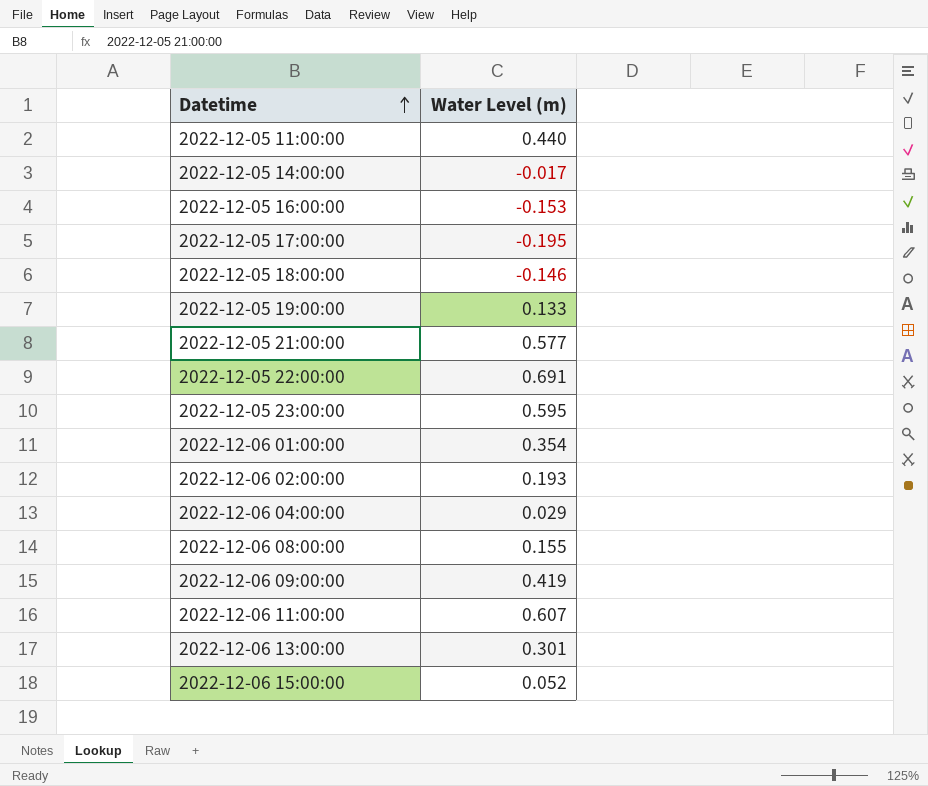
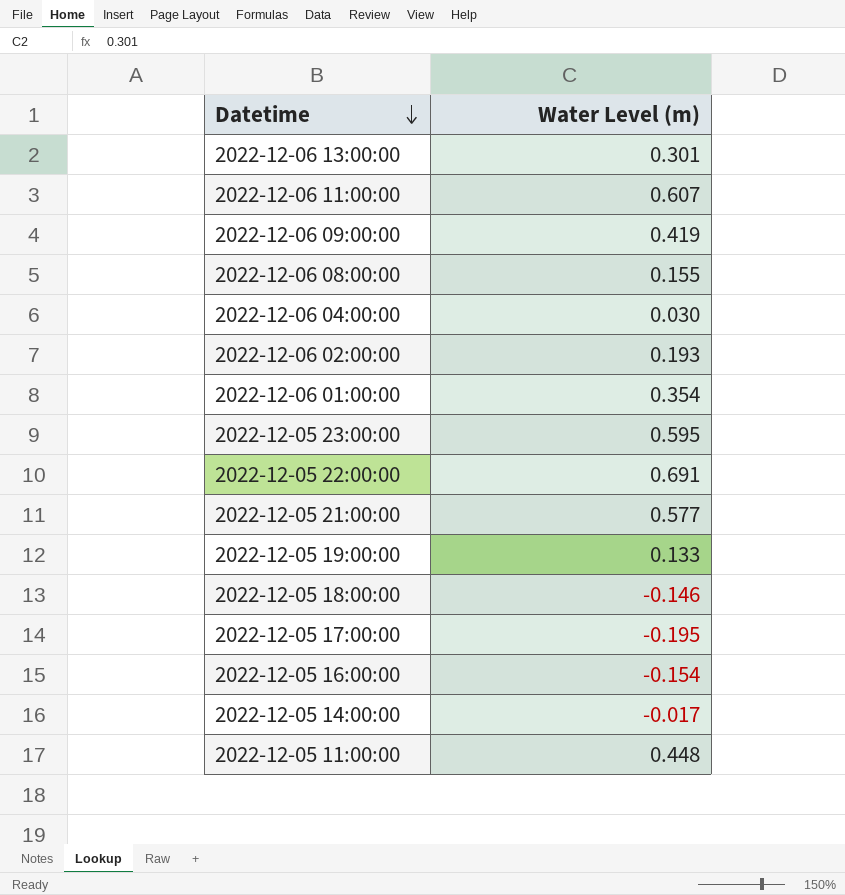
row order: Datetime ascending -> Datetime descending
row 2022-12-06 15:00:00: 0.052 -> none
2022-12-06 04:00:00 | Water Level (m): 0.029 -> 0.030
2022-12-05 16:00:00 | Water Level (m): -0.153 -> -0.154
2022-12-05 11:00:00 | Water Level (m): 0.440 -> 0.448

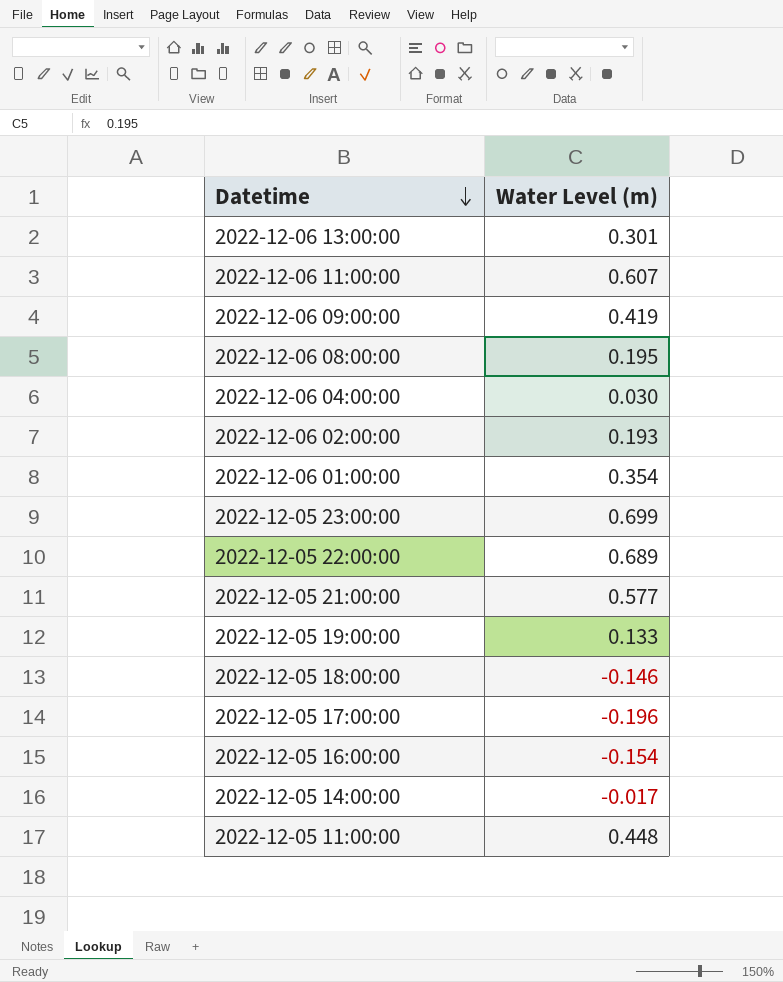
2022-12-06 08:00:00 | Water Level (m): 0.155 -> 0.195
2022-12-05 23:00:00 | Water Level (m): 0.595 -> 0.699
2022-12-05 22:00:00 | Water Level (m): 0.691 -> 0.689
2022-12-05 17:00:00 | Water Level (m): -0.195 -> -0.196

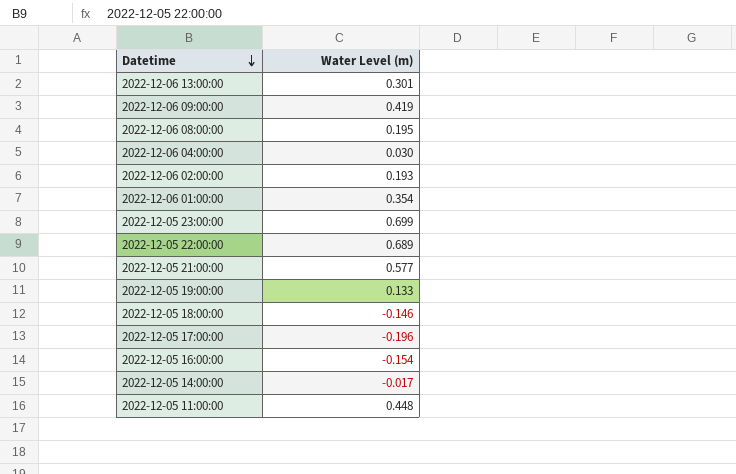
row 2022-12-06 11:00:00: 0.607 -> none

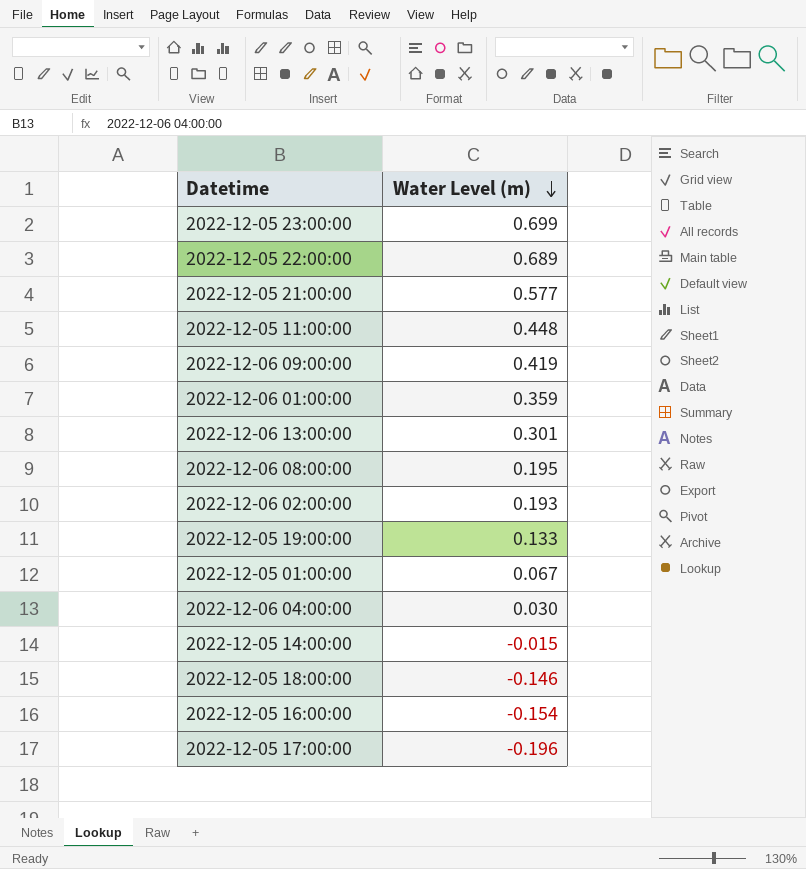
row order: Datetime descending -> Water Level (m) descending
2022-12-06 01:00:00 | Water Level (m): 0.354 -> 0.359
row 2022-12-05 01:00:00: none -> 0.067
2022-12-05 14:00:00 | Water Level (m): -0.017 -> -0.015

